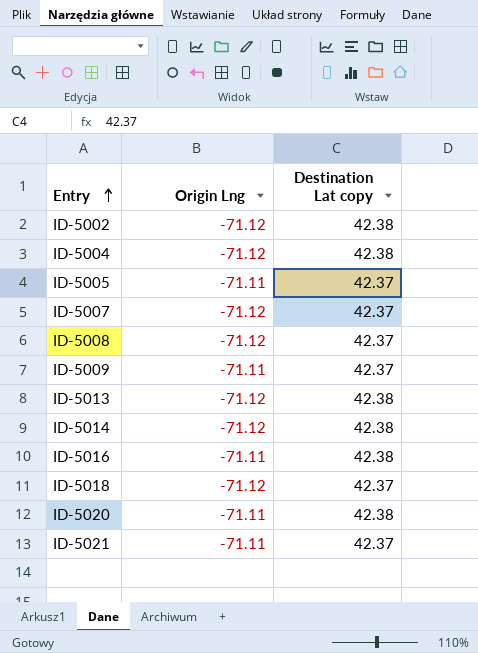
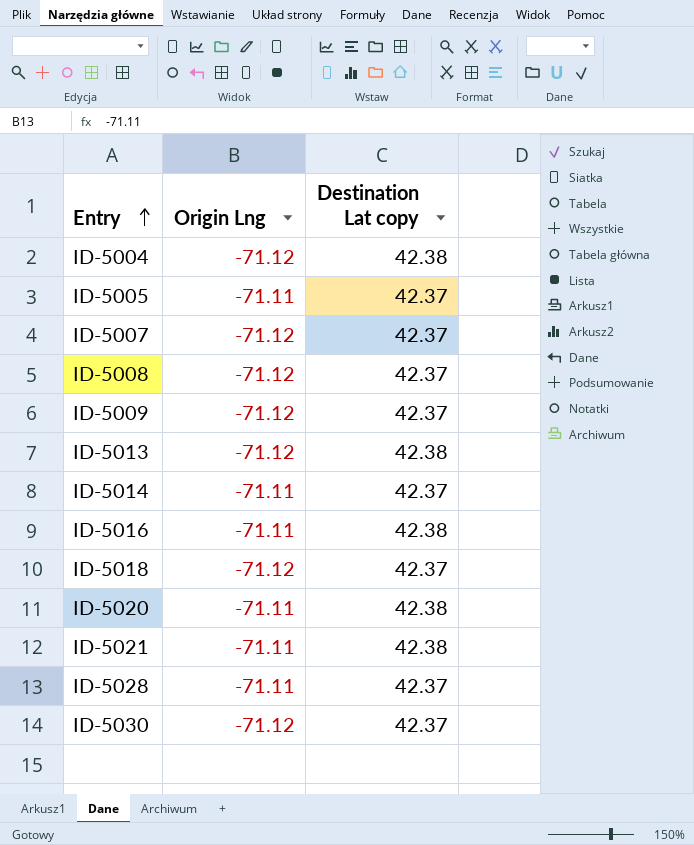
row ID-5002: -71.12 | 42.38 -> none
ID-5009 | Origin Lng: -71.11 -> -71.12
ID-5014 | Origin Lng: -71.12 -> -71.11
ID-5014 | Destination Lat copy: 42.38 -> 42.37
ID-5021 | Destination Lat copy: 42.37 -> 42.38
row ID-5028: none -> -71.11 | 42.37
row ID-5030: none -> -71.12 | 42.37

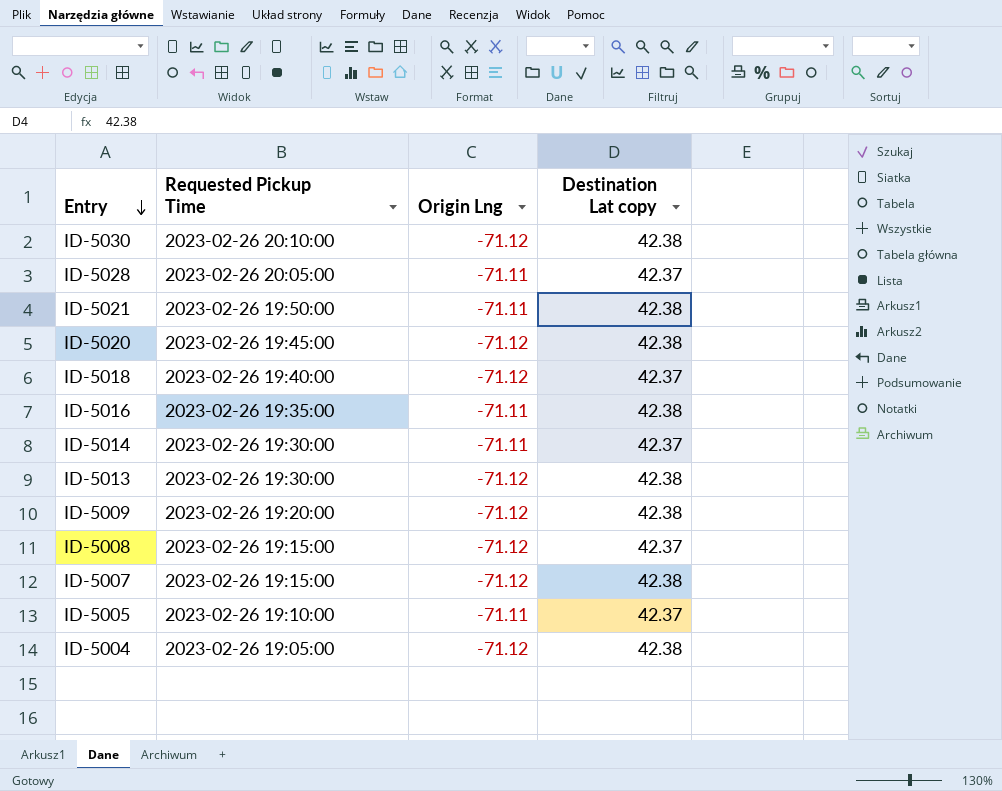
row order: Entry ascending -> Entry descending
column Requested Pickup Time | position: none -> 2
ID-5030 | Destination Lat copy: 42.37 -> 42.38
ID-5020 | Origin Lng: -71.11 -> -71.12
ID-5009 | Destination Lat copy: 42.37 -> 42.38
ID-5007 | Destination Lat copy: 42.37 -> 42.38

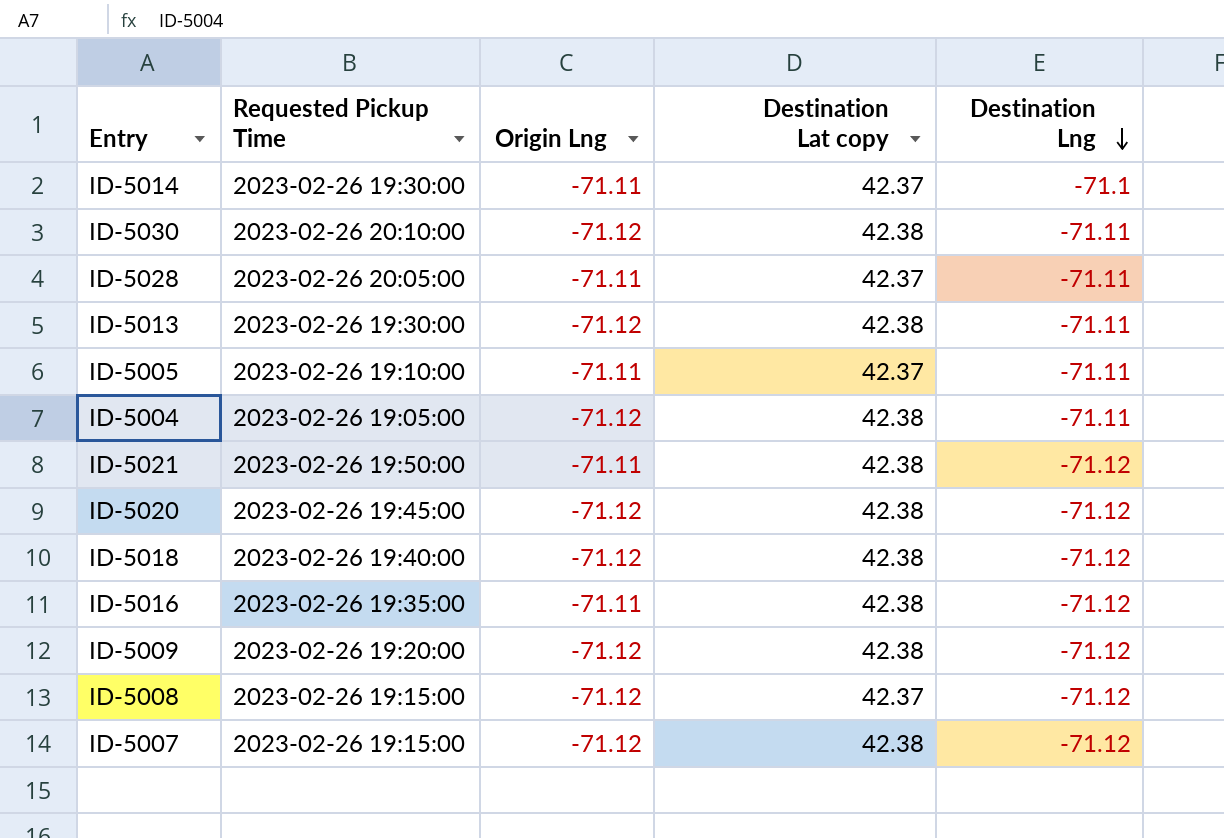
row order: Entry descending -> Destination Lng descending
column Destination Lng | position: none -> 5
ID-5018 | Destination Lat copy: 42.37 -> 42.38

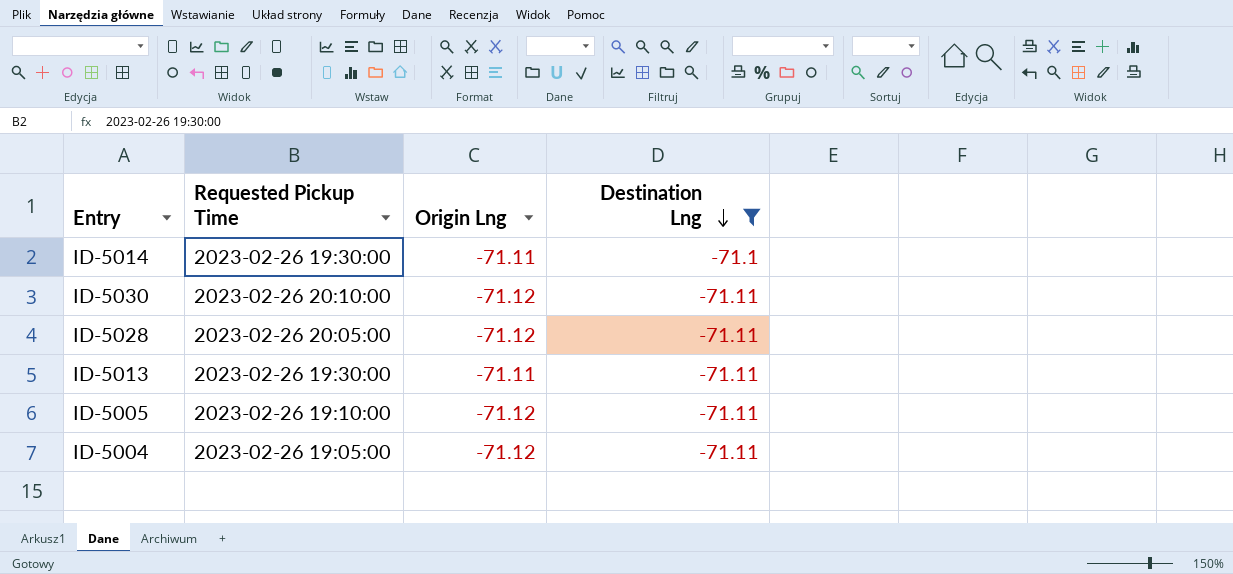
filter: none -> Destination Lng != -71.12
column Destination Lat copy | position: 4 -> none
ID-5028 | Origin Lng: -71.11 -> -71.12
ID-5013 | Origin Lng: -71.12 -> -71.11
ID-5005 | Origin Lng: -71.11 -> -71.12

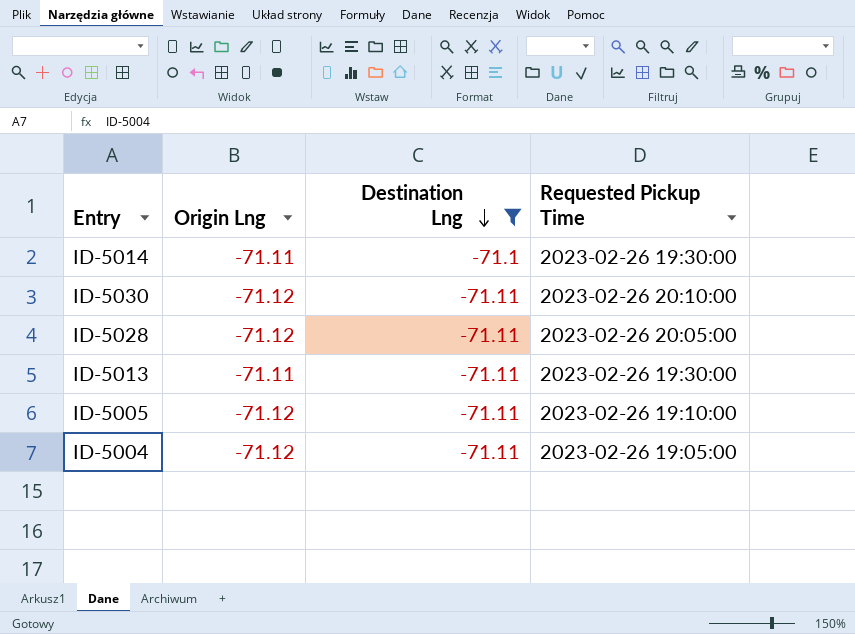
column Requested Pickup Time | position: 2 -> 4

